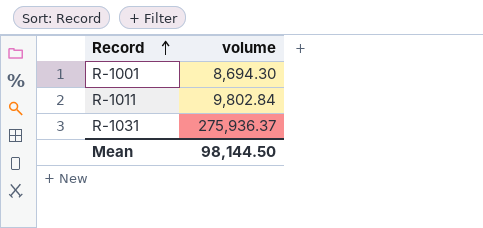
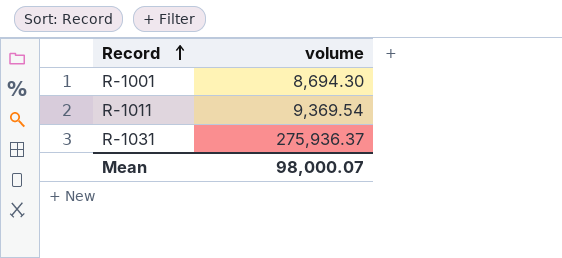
R-1011 | volume: 9,802.84 -> 9,369.54
Mean | volume: 98,144.50 -> 98,000.07

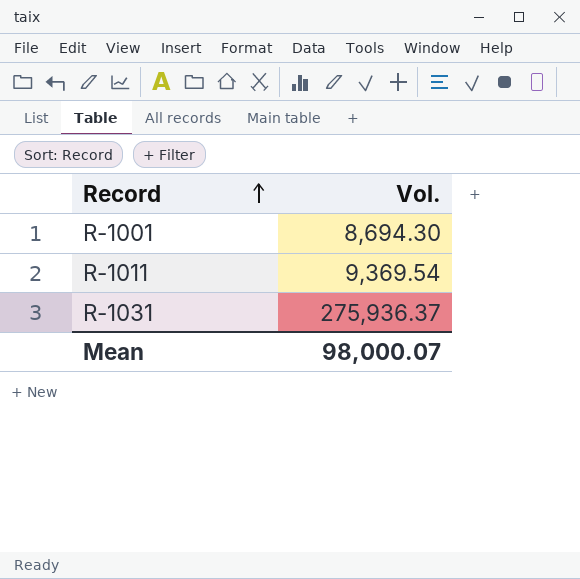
column name: volume -> Vol.

